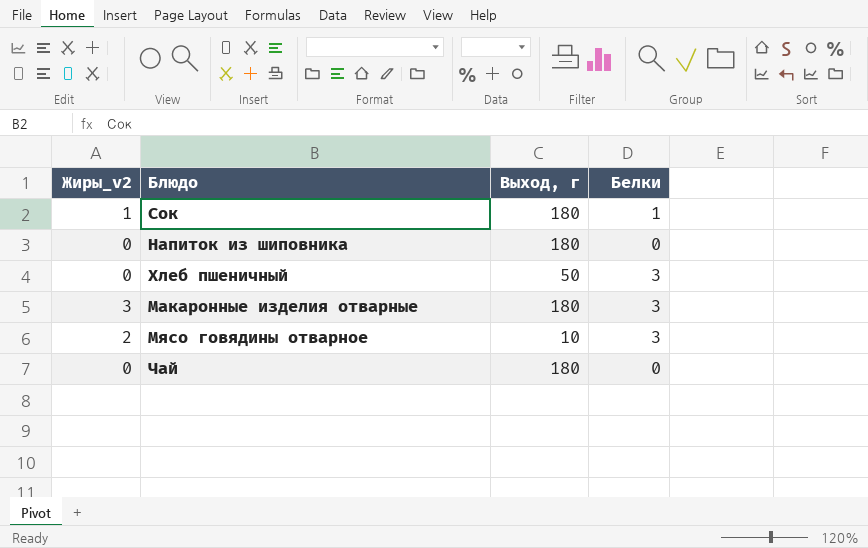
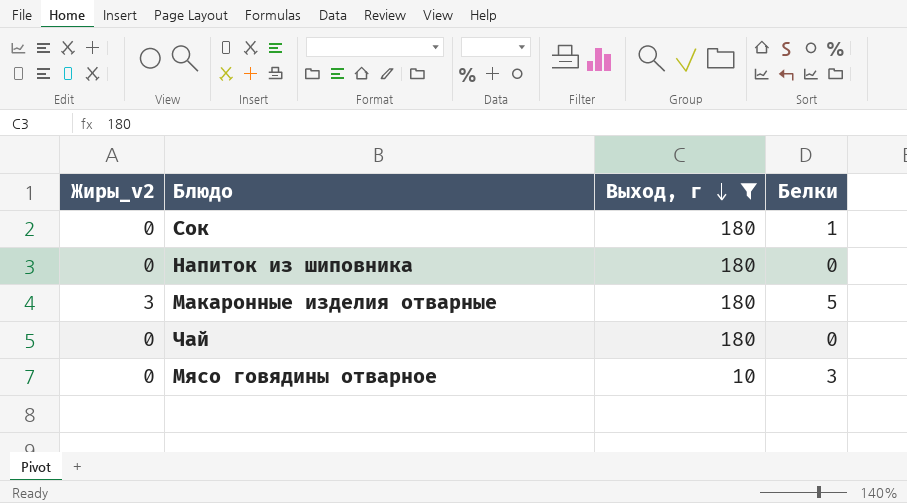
filter: none -> Выход, г != 50
row order: none -> Выход, г descending
Сок | Жиры_v2: 1 -> 0
Макаронные изделия отварные | Белки: 3 -> 5
Мясо говядины отварное | Жиры_v2: 2 -> 0

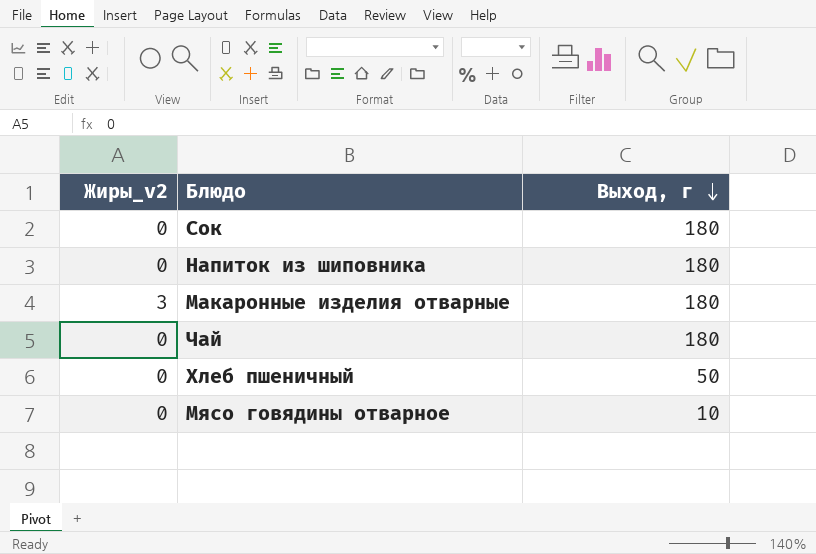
filter: Выход, г != 50 -> none
column Белки | position: 4 -> none

